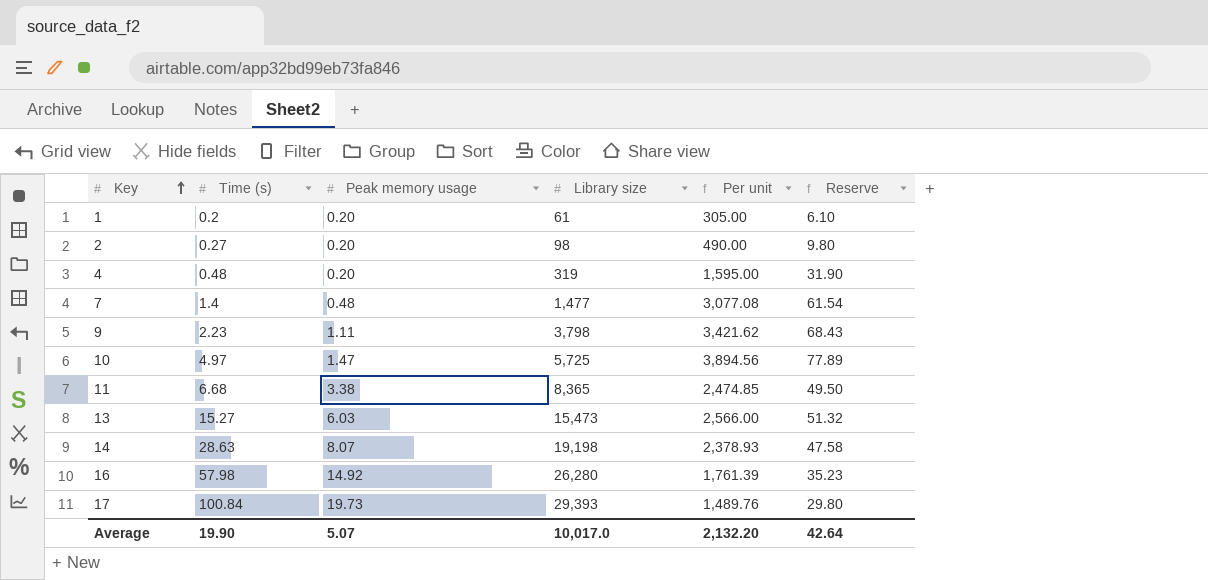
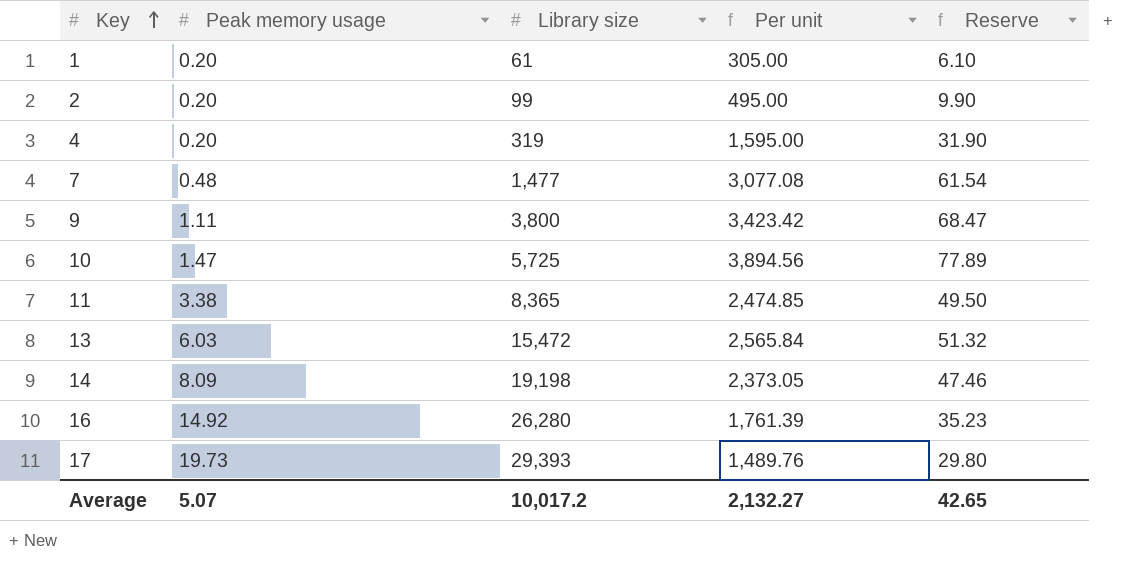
column Time (s) | position: 2 -> none
2 | Library size: 98 -> 99
2 | Per unit: 490.00 -> 495.00
2 | Reserve: 9.80 -> 9.90
9 | Library size: 3,798 -> 3,800
9 | Per unit: 3,421.62 -> 3,423.42
9 | Reserve: 68.43 -> 68.47
13 | Library size: 15,473 -> 15,472
13 | Per unit: 2,566.00 -> 2,565.84
14 | Peak memory usage: 8.07 -> 8.09
14 | Per unit: 2,378.93 -> 2,373.05
14 | Reserve: 47.58 -> 47.46
Average | Library size: 10,017.0 -> 10,017.2
Average | Per unit: 2,132.20 -> 2,132.27
Average | Reserve: 42.64 -> 42.65

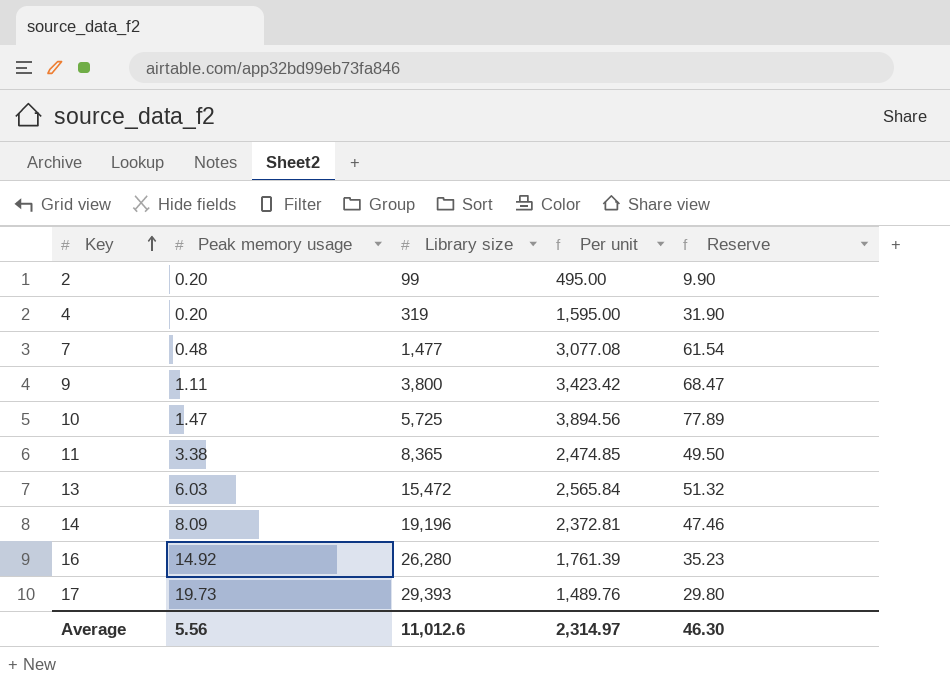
row 1: 0.20 | 61 | 305.00 | 6.10 -> none
14 | Library size: 19,198 -> 19,196
14 | Per unit: 2,373.05 -> 2,372.81
Average | Peak memory usage: 5.07 -> 5.56
Average | Library size: 10,017.2 -> 11,012.6
Average | Per unit: 2,132.27 -> 2,314.97
Average | Reserve: 42.65 -> 46.30

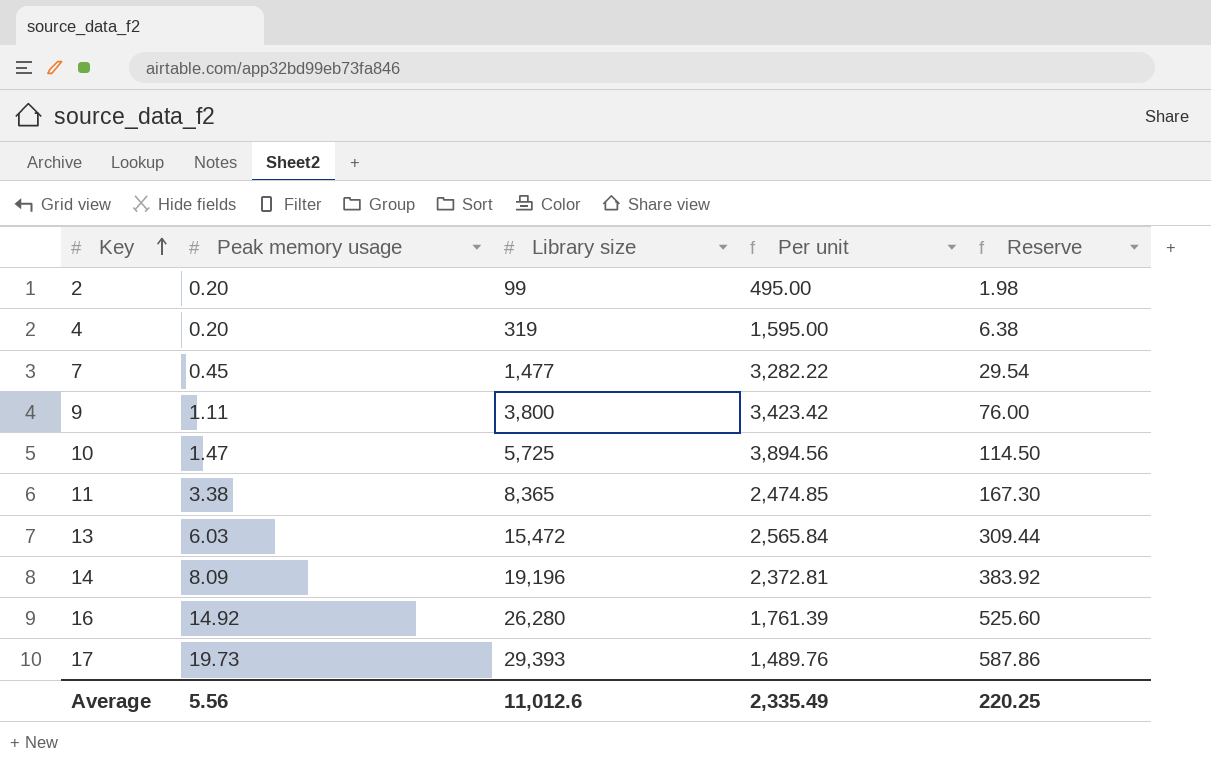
column Reserve | formula: [Per unit] * 0.02 -> [Library size] * 0.02
7 | Peak memory usage: 0.48 -> 0.45
7 | Per unit: 3,077.08 -> 3,282.22
Average | Per unit: 2,314.97 -> 2,335.49
Average | Reserve: 46.30 -> 220.25

